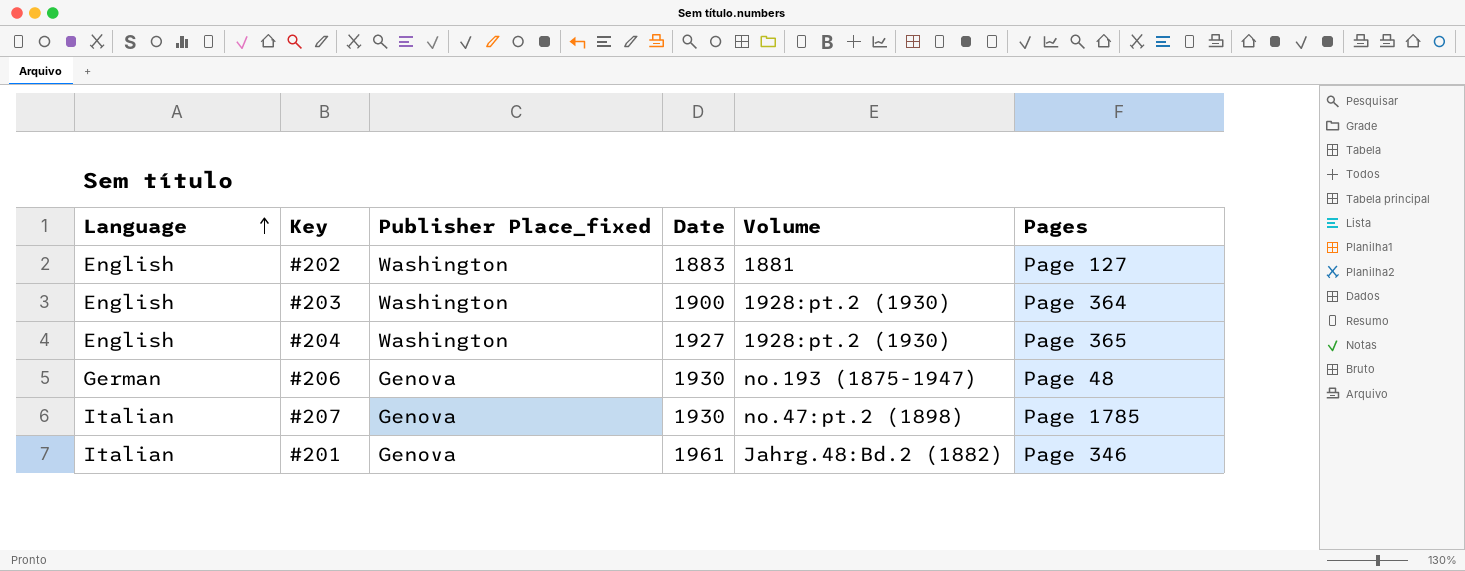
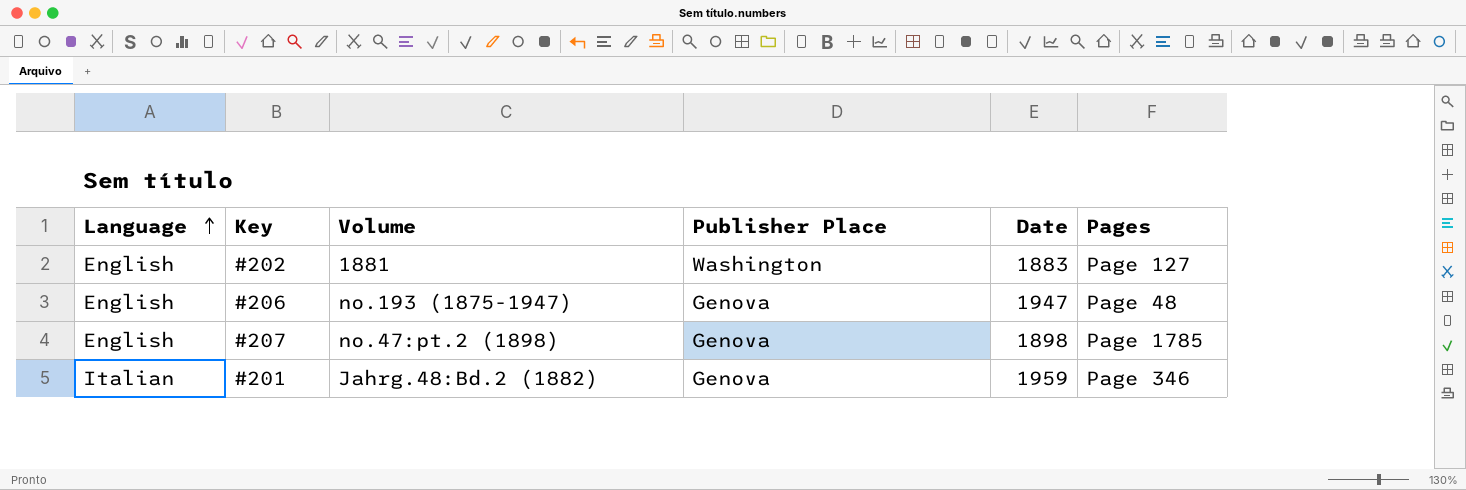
column Volume | position: 5 -> 3
column name: Publisher Place_fixed -> Publisher Place
row #203: English | Washington | 1900 | 1928:pt.2 (1930) | Page 364 -> none
row #204: English | Washington | 1927 | 1928:pt.2 (1930) | Page 365 -> none
#206 | Language: German -> English
#206 | Date: 1930 -> 1947
#207 | Language: Italian -> English
#207 | Date: 1930 -> 1898
#201 | Date: 1961 -> 1959

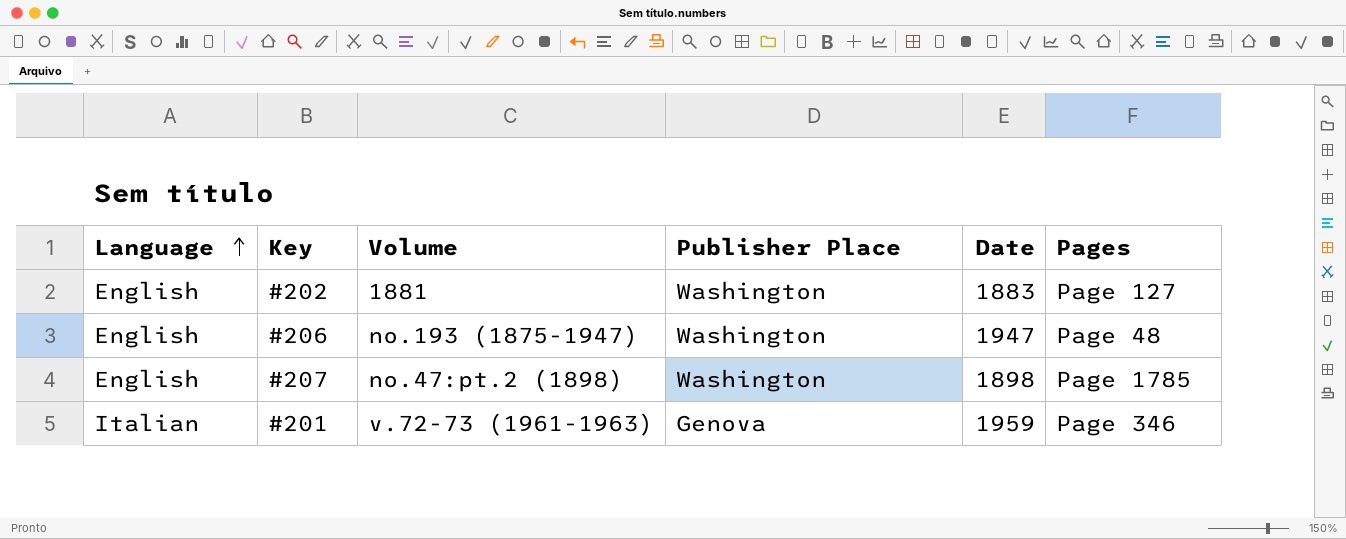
#206 | Publisher Place: Genova -> Washington
#207 | Publisher Place: Genova -> Washington
#201 | Volume: Jahrg.48:Bd.2 (1882) -> v.72-73 (1961-1963)

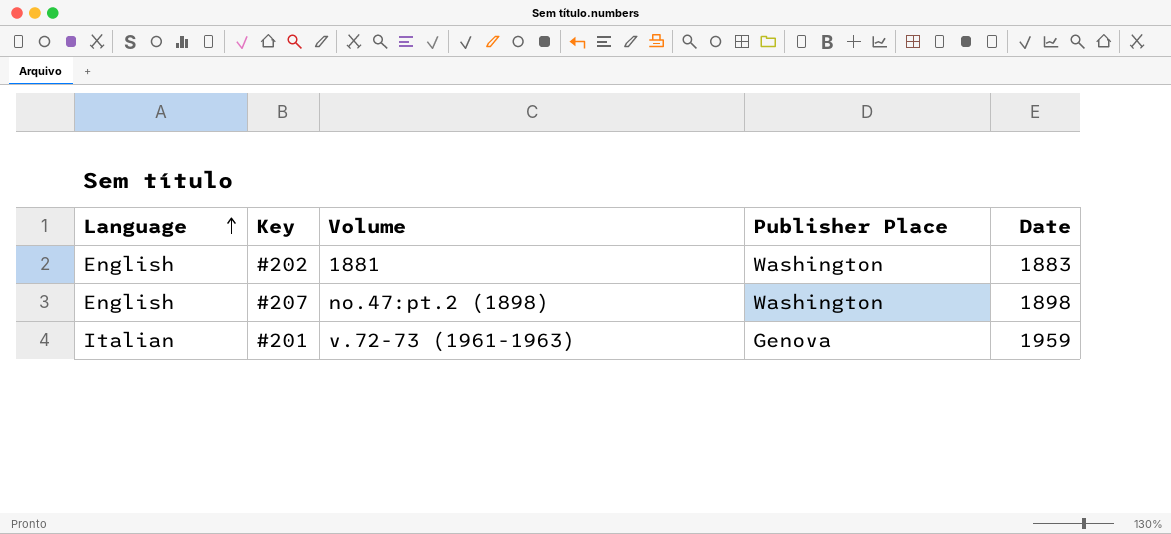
column Pages | position: 6 -> none
row #206: English | no.193 (1875-1947) | Washington | 1947 | Page 48 -> none

